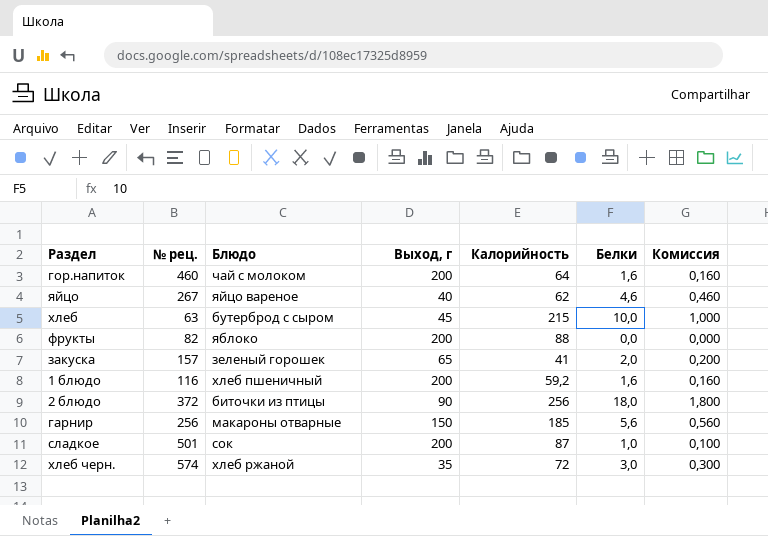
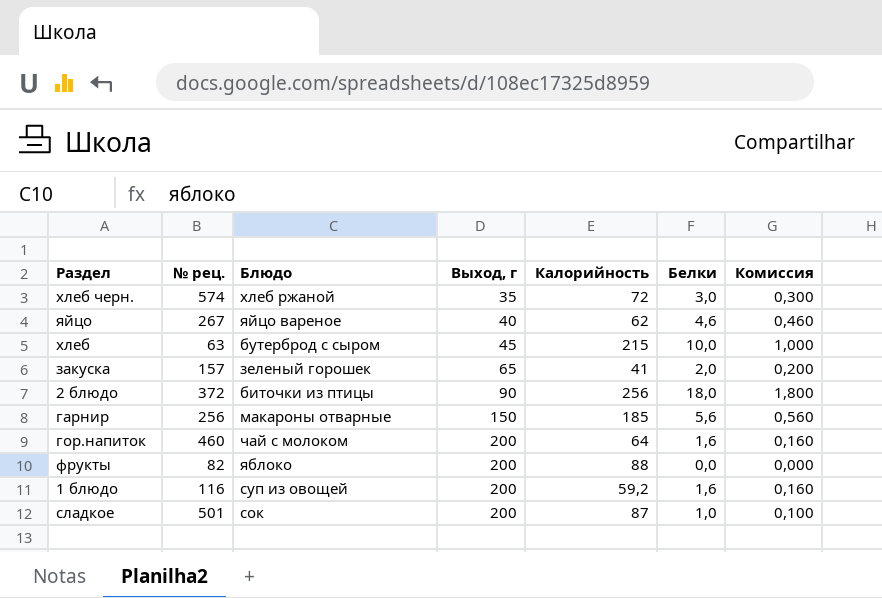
row order: none -> Выход, г ascending
1 блюдо | Блюдо: хлеб пшеничный -> суп из овощей

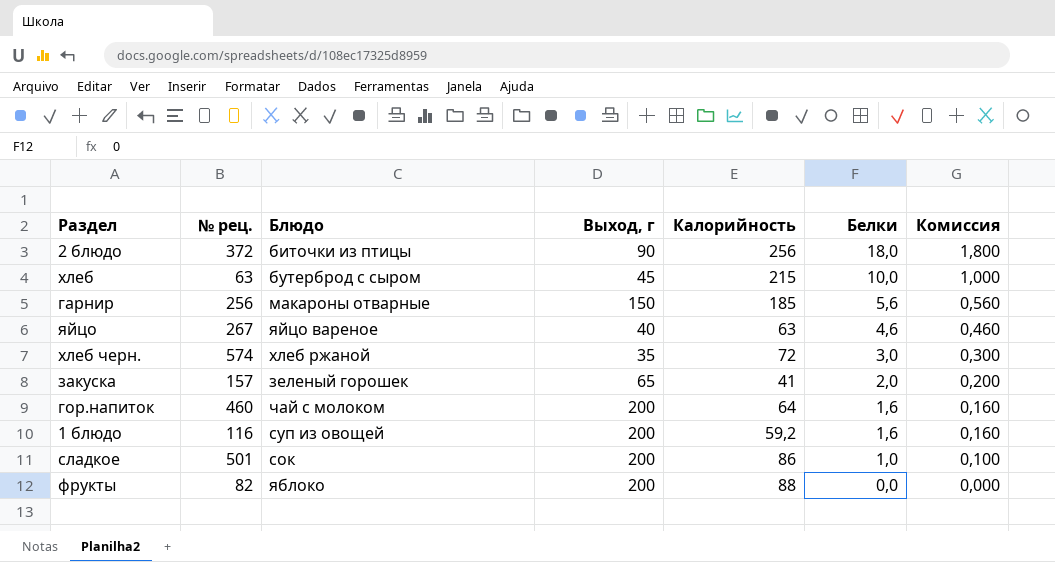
row order: Выход, г ascending -> Белки descending
яйцо | Калорийность: 62 -> 63
сладкое | Калорийность: 87 -> 86

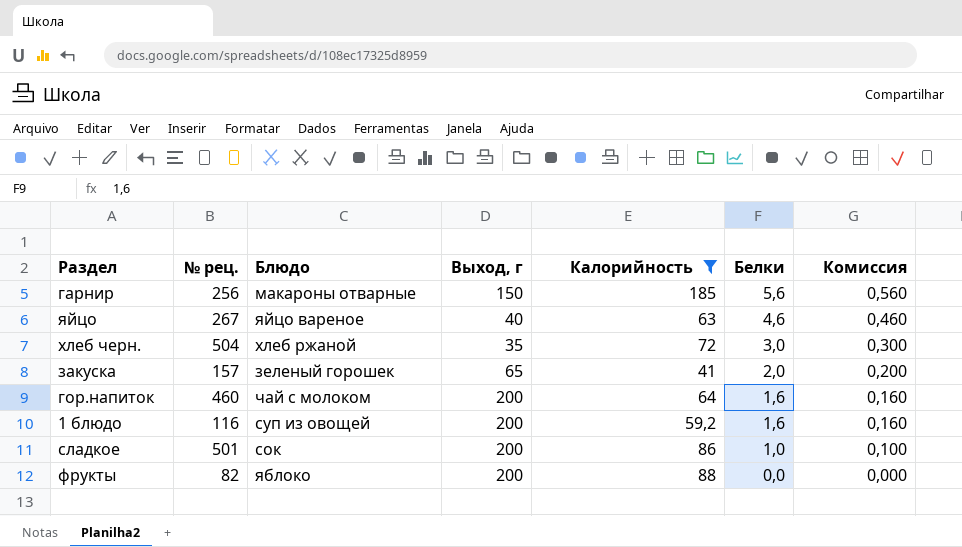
filter: none -> Калорийность <= 185
хлеб черн. | № рец.: 574 -> 504

